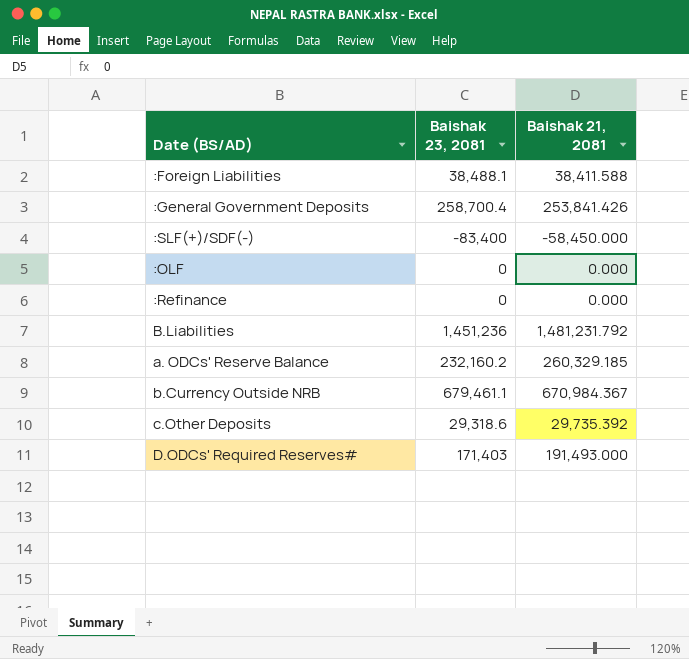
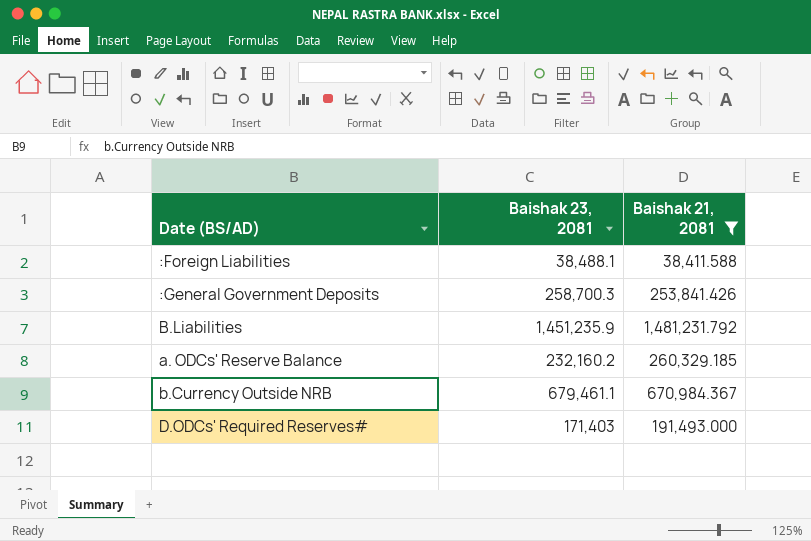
filter: none -> Baishak 21, 2081 >= 38,411.588
:General Government Deposits | Baishak 23, 2081: 258,700.4 -> 258,700.3
B.Liabilities | Baishak 23, 2081: 1,451,236 -> 1,451,235.9

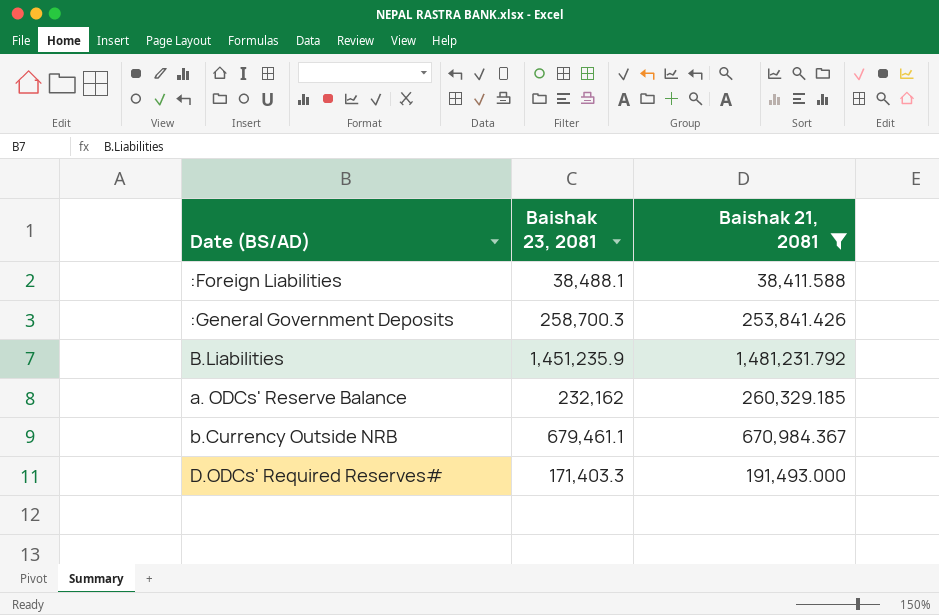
a. ODCs' Reserve Balance | Baishak 23, 2081: 232,160.2 -> 232,162
D.ODCs' Required Reserves# | Baishak 23, 2081: 171,403 -> 171,403.3

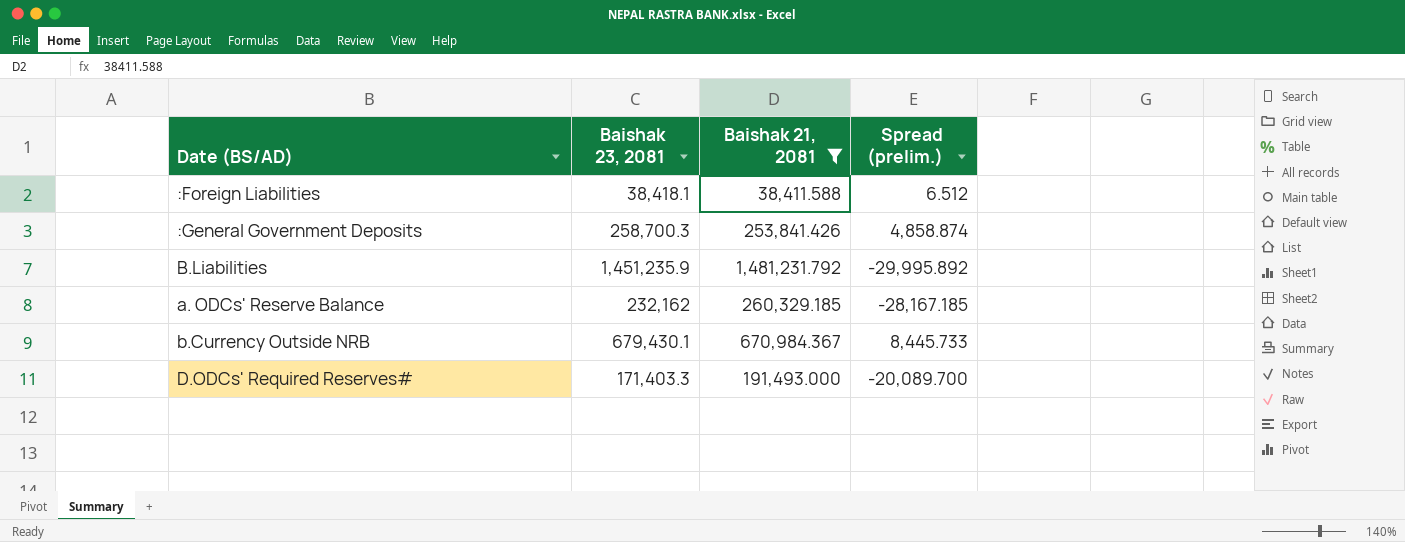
column Spread (prelim.) | formula: none -> [Baishak 23, 2081] - [Baishak 21, 2081]
:Foreign Liabilities | Baishak 23, 2081: 38,488.1 -> 38,418.1
b.Currency Outside NRB | Baishak 23, 2081: 679,461.1 -> 679,430.1

